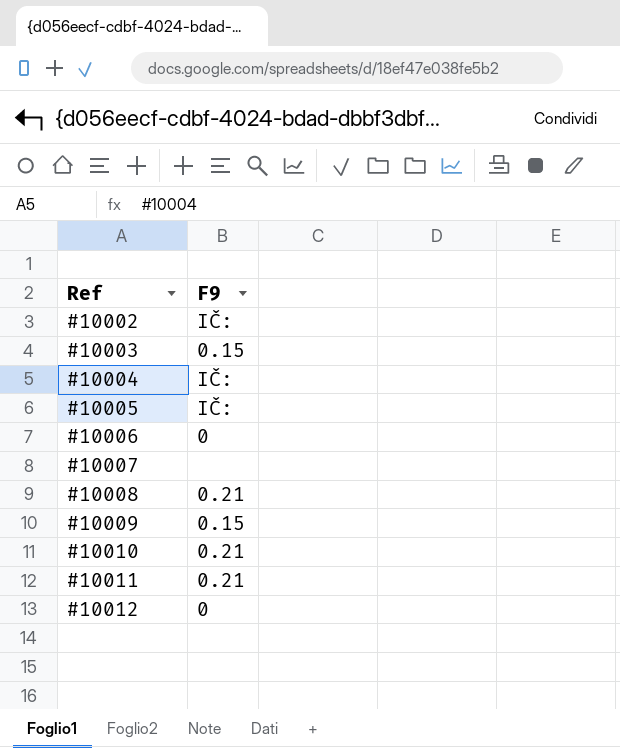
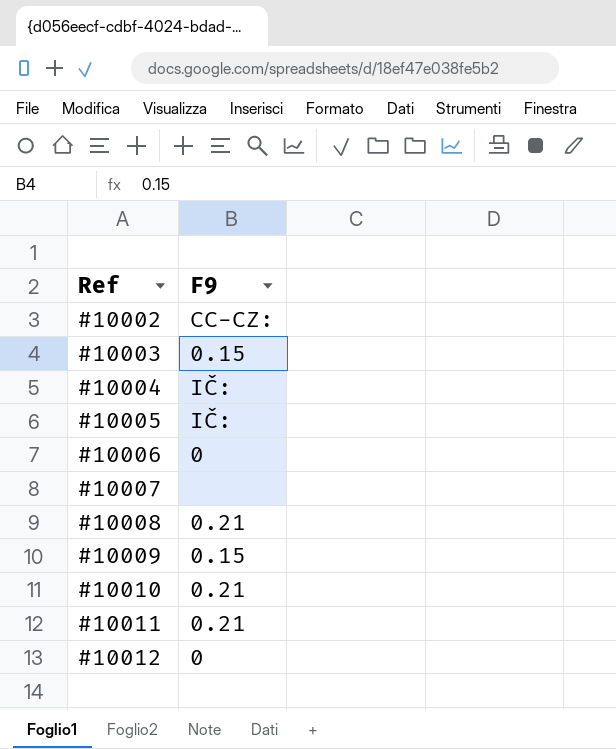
#10002 | F9: IČ: -> CC-CZ:

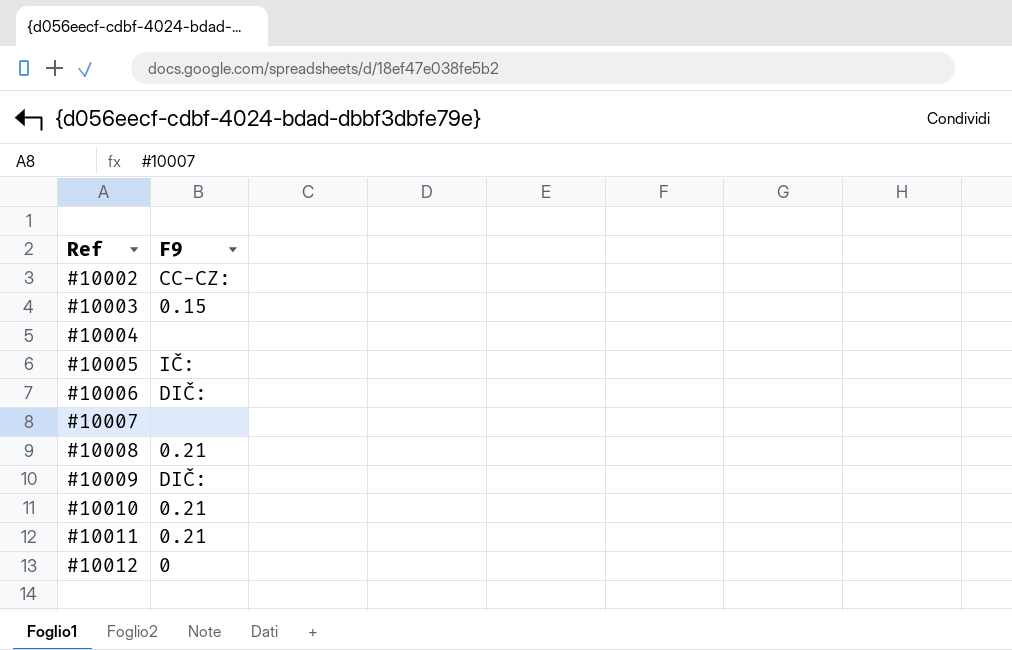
#10004 | F9: IČ: -> none
#10006 | F9: 0 -> DIČ:
#10009 | F9: 0.15 -> DIČ:

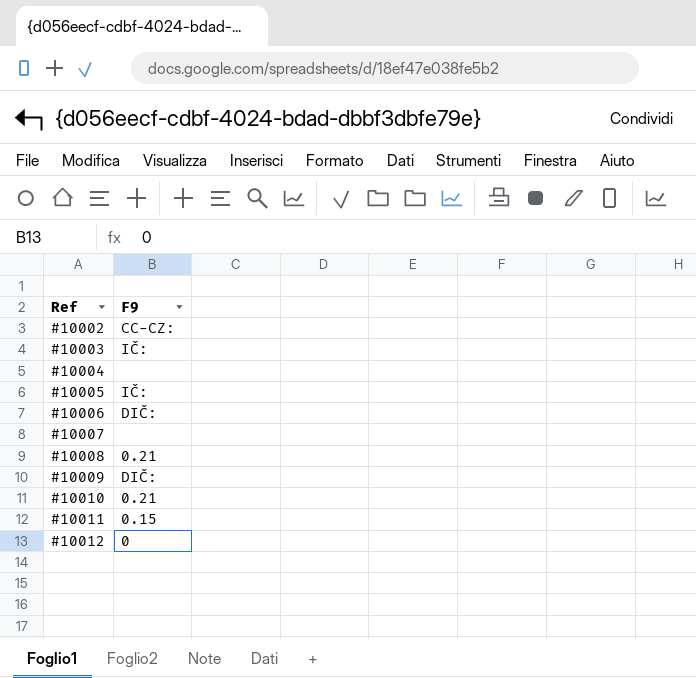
#10003 | F9: 0.15 -> IČ:
#10011 | F9: 0.21 -> 0.15

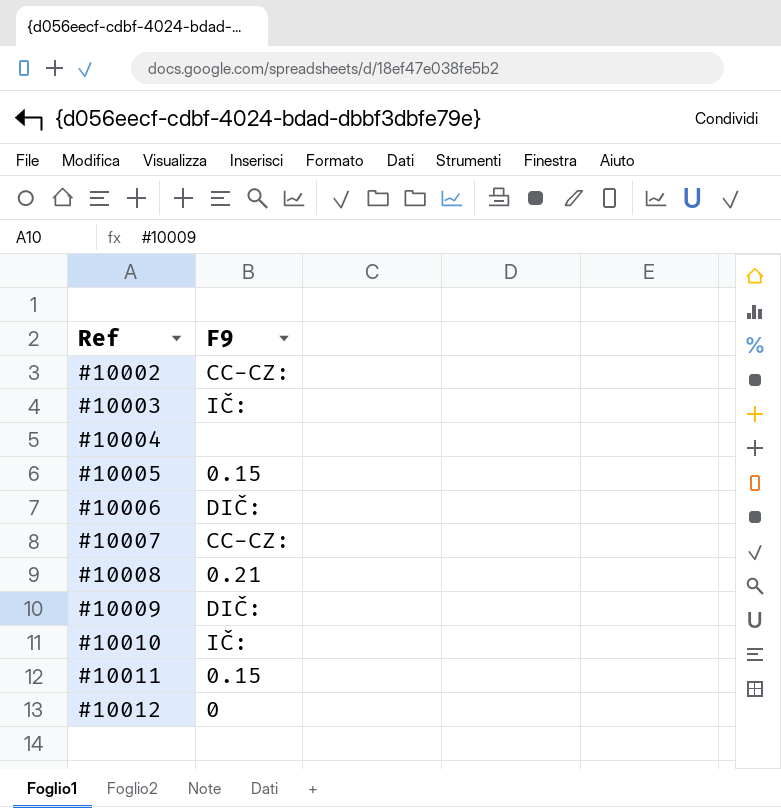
#10005 | F9: IČ: -> 0.15
#10007 | F9: none -> CC-CZ:
#10010 | F9: 0.21 -> IČ:

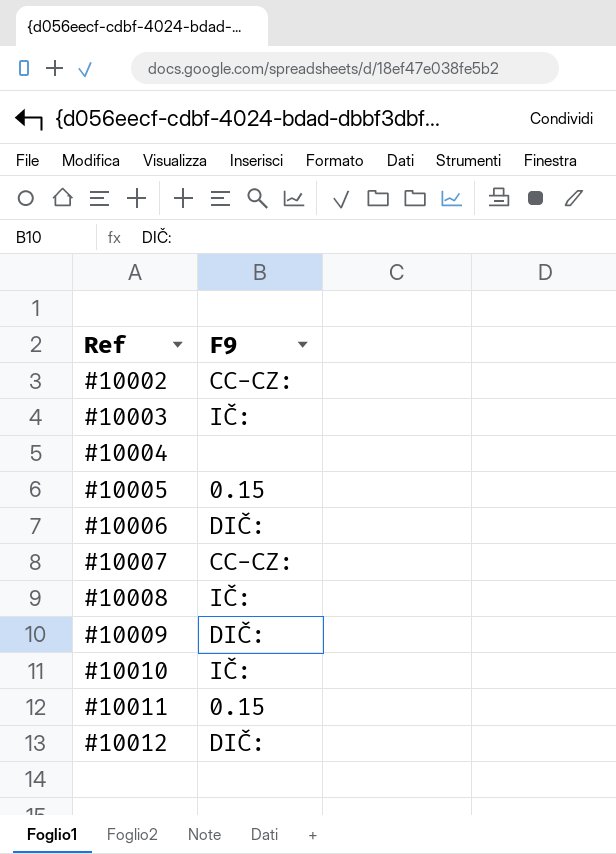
#10008 | F9: 0.21 -> IČ:
#10012 | F9: 0 -> DIČ:

